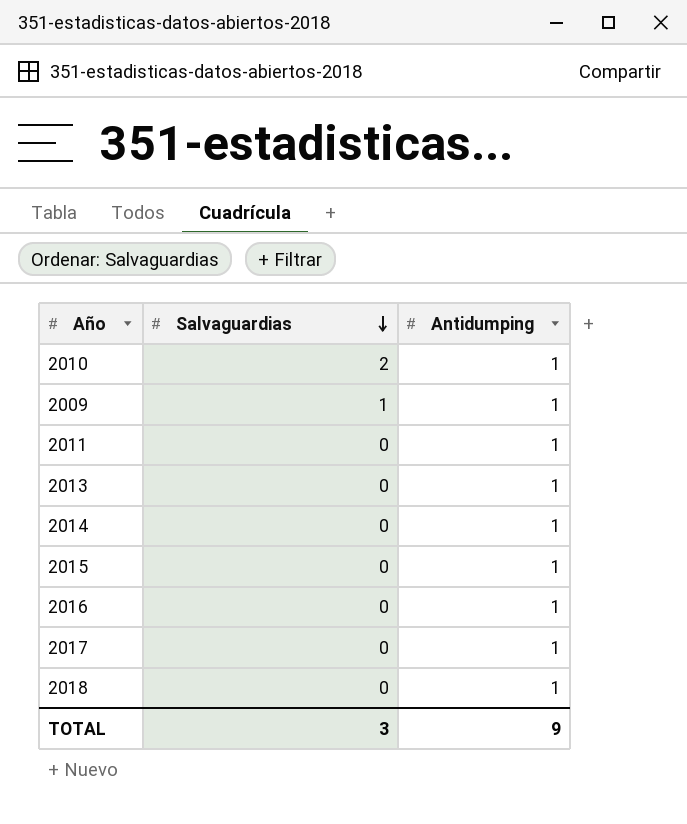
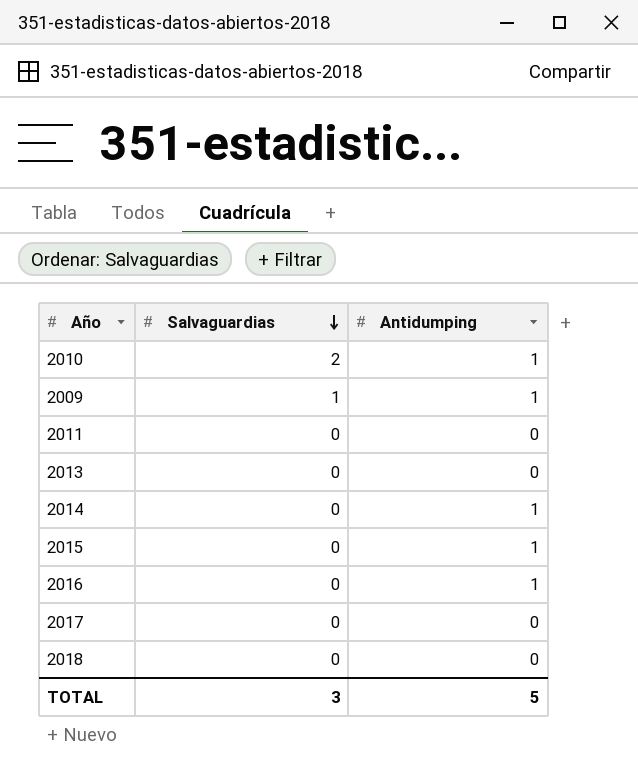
2011 | Antidumping: 1 -> 0
2013 | Antidumping: 1 -> 0
2017 | Antidumping: 1 -> 0
2018 | Antidumping: 1 -> 0
TOTAL | Antidumping: 9 -> 5

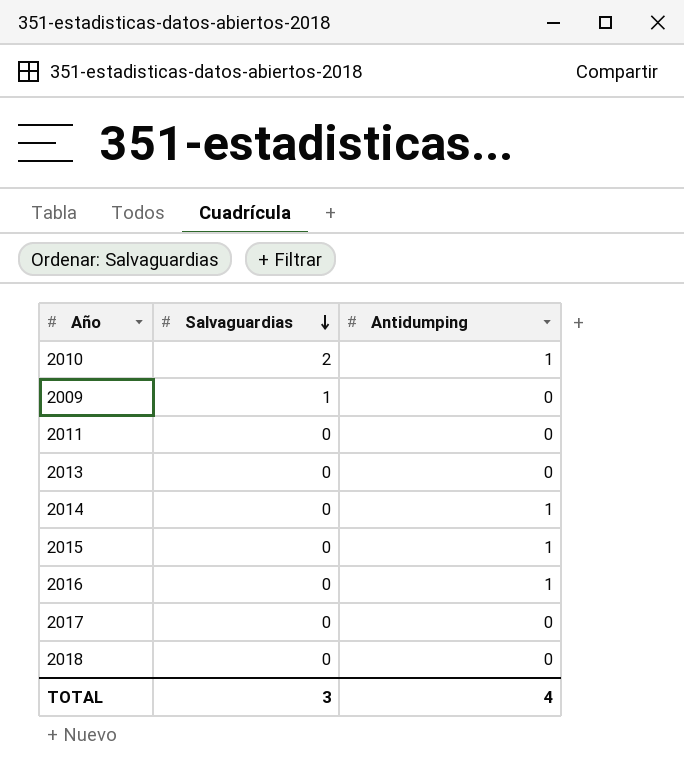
2009 | Antidumping: 1 -> 0
TOTAL | Antidumping: 5 -> 4

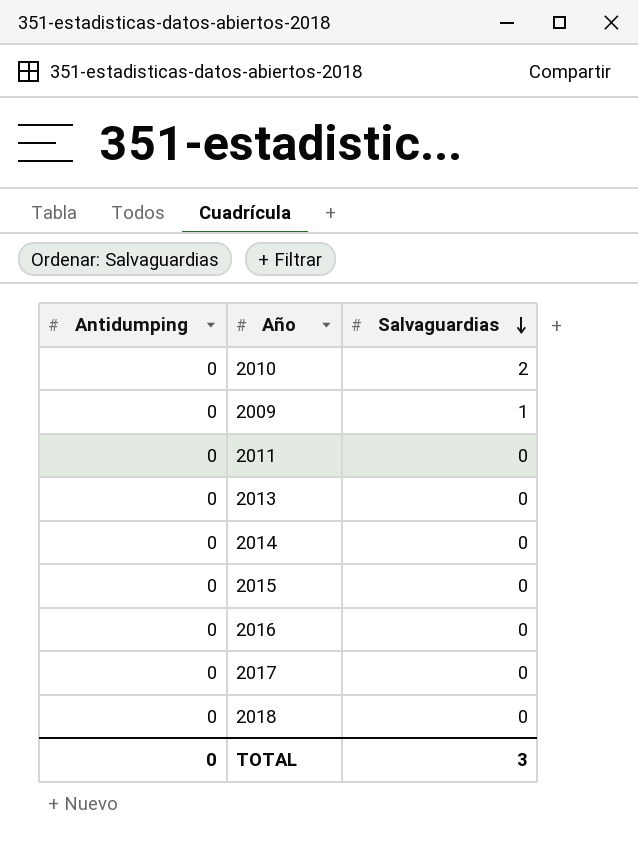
column Antidumping | position: 3 -> 1
2010 | Antidumping: 1 -> 0
2014 | Antidumping: 1 -> 0
2015 | Antidumping: 1 -> 0
2016 | Antidumping: 1 -> 0
TOTAL | Antidumping: 4 -> 0

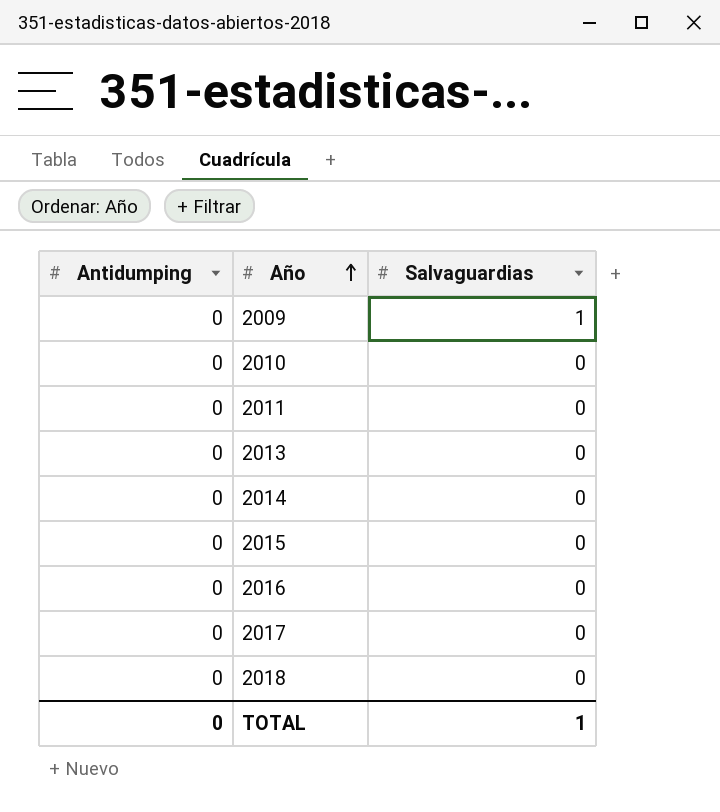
row order: Salvaguardias descending -> Año ascending
2010 | Salvaguardias: 2 -> 0
TOTAL | Salvaguardias: 3 -> 1

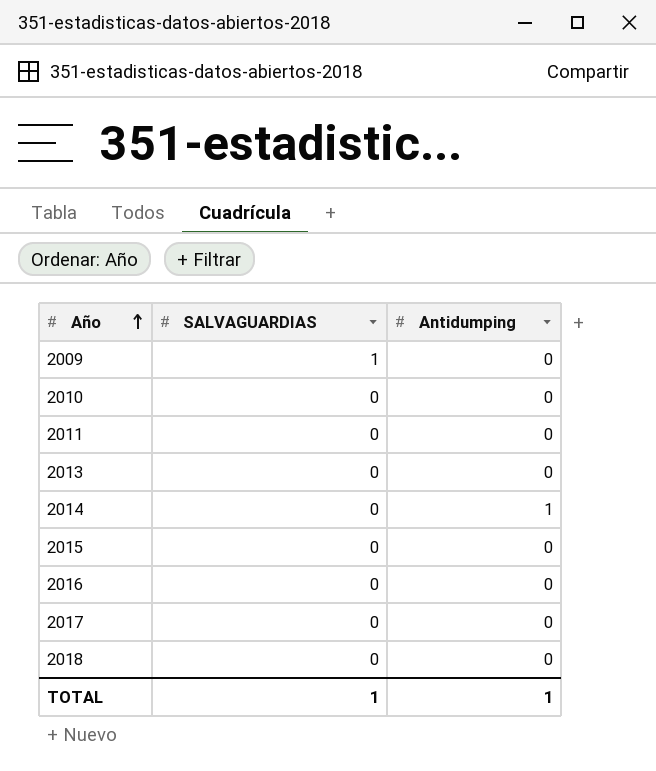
column name: Salvaguardias -> SALVAGUARDIAS
column Antidumping | position: 1 -> 3
2014 | Antidumping: 0 -> 1
TOTAL | Antidumping: 0 -> 1

